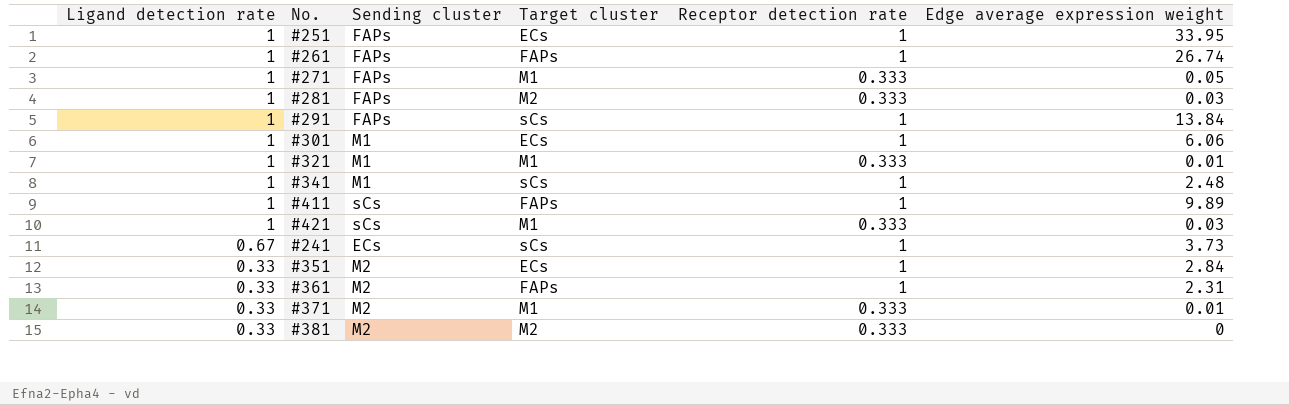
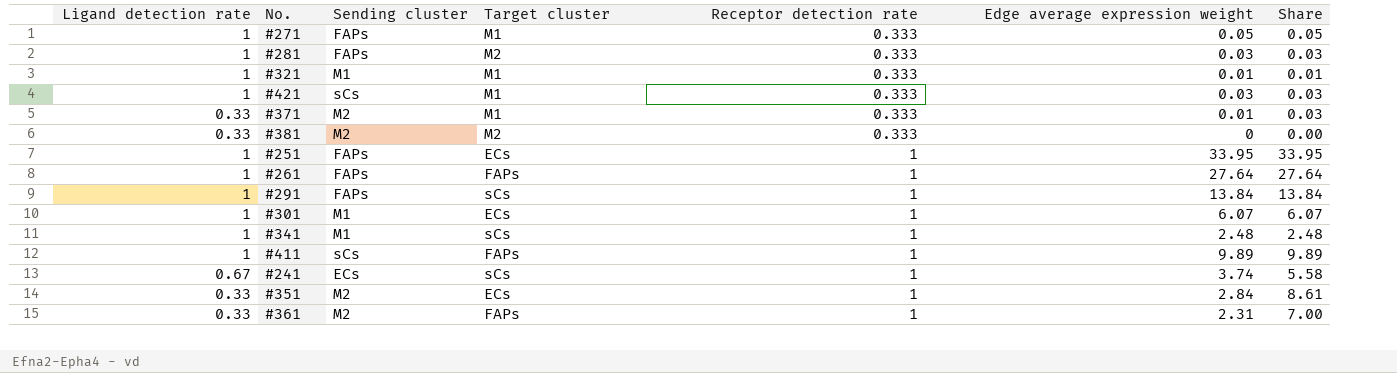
row order: Ligand detection rate descending -> Receptor detection rate ascending
column Share | formula: none -> [Edge average expression weight] / [Ligand detection rate]
#261 | Edge average expression weight: 26.74 -> 27.64
#301 | Edge average expression weight: 6.06 -> 6.07
#241 | Edge average expression weight: 3.73 -> 3.74

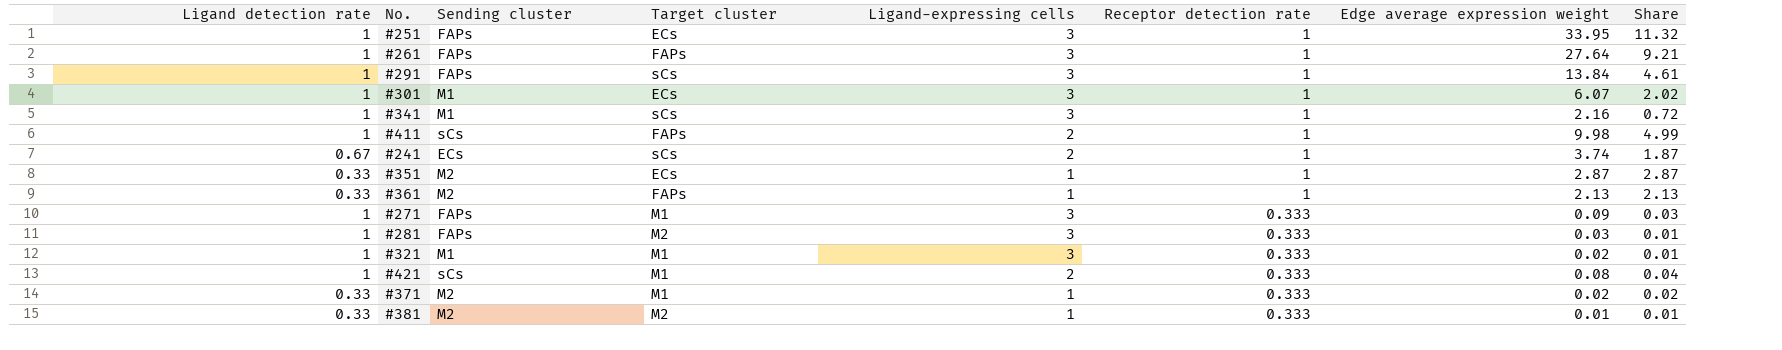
row order: Receptor detection rate ascending -> Receptor detection rate descending
column Ligand-expressing cells | position: none -> 5
column Share | formula: [Edge average expression weight] / [Ligand detection rate] -> [Edge average expression weight] / [Ligand-expressing cells]
#341 | Edge average expression weight: 2.48 -> 2.16
#411 | Edge average expression weight: 9.89 -> 9.98
#351 | Edge average expression weight: 2.84 -> 2.87
#361 | Edge average expression weight: 2.31 -> 2.13
#271 | Edge average expression weight: 0.05 -> 0.09
#321 | Edge average expression weight: 0.01 -> 0.02
#421 | Edge average expression weight: 0.03 -> 0.08
#371 | Edge average expression weight: 0.01 -> 0.02
#381 | Edge average expression weight: 0 -> 0.01

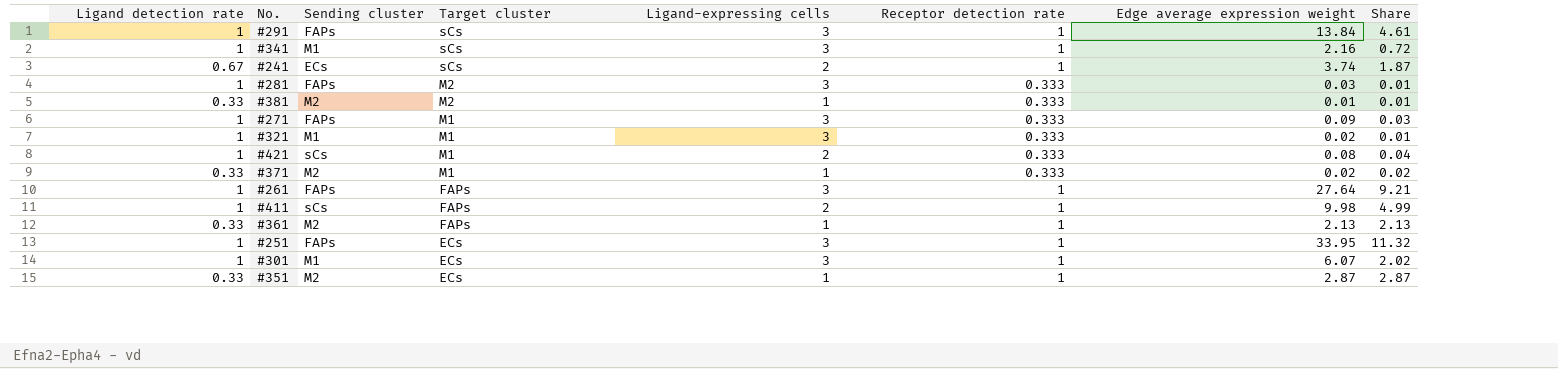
row order: Receptor detection rate descending -> Target cluster descending

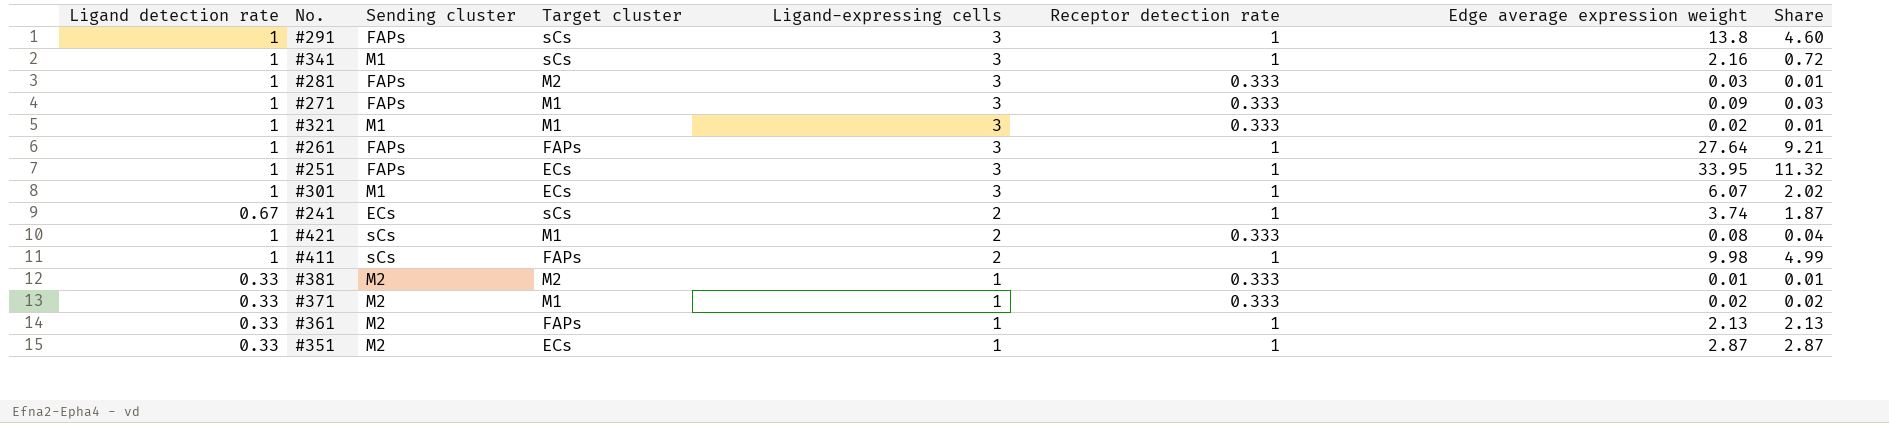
row order: Target cluster descending -> Ligand-expressing cells descending
#291 | Edge average expression weight: 13.84 -> 13.8
#291 | Share: 4.61 -> 4.60

